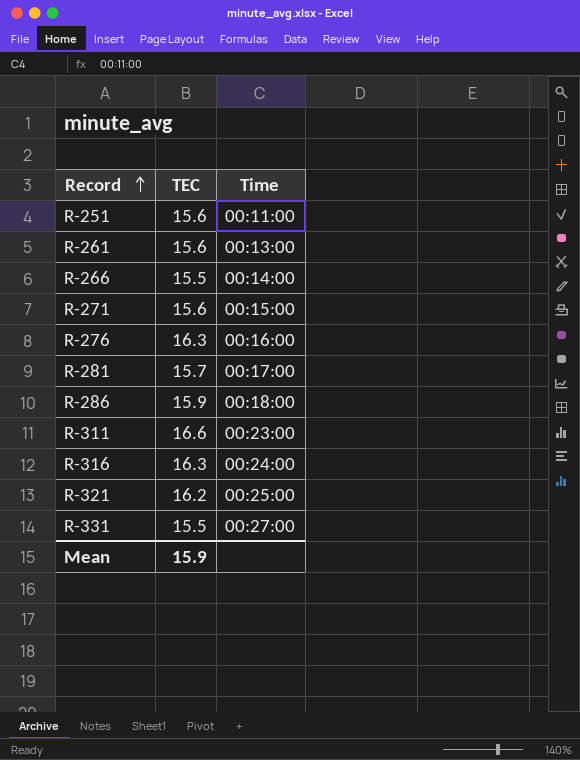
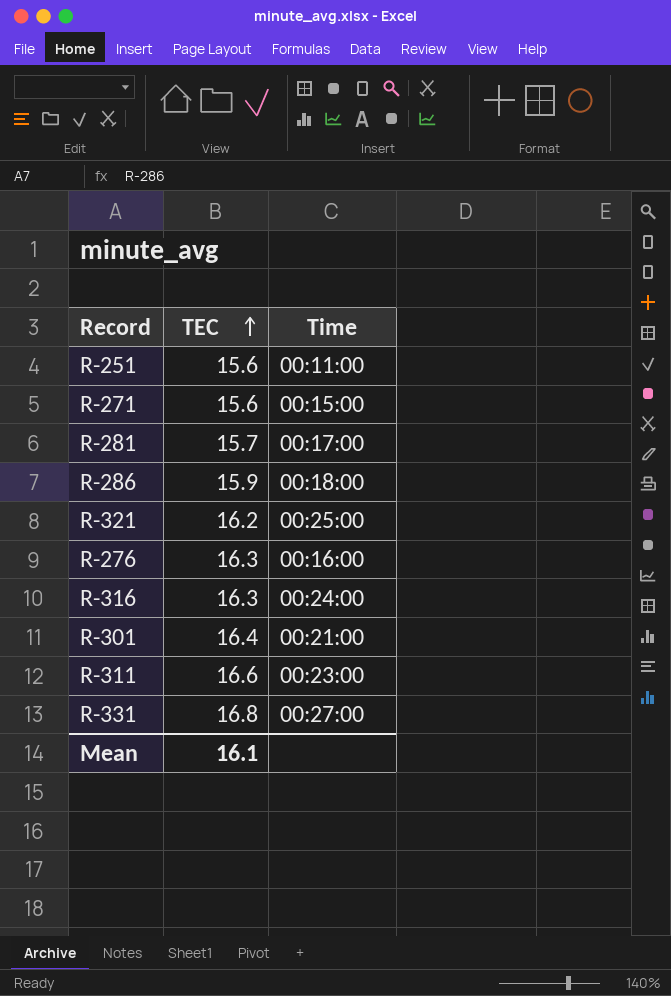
row order: Record ascending -> TEC ascending
row R-261: 15.6 | 00:13:00 -> none
row R-266: 15.5 | 00:14:00 -> none
row R-301: none -> 16.4 | 00:21:00
R-331 | TEC: 15.5 -> 16.8
Mean | TEC: 15.9 -> 16.1

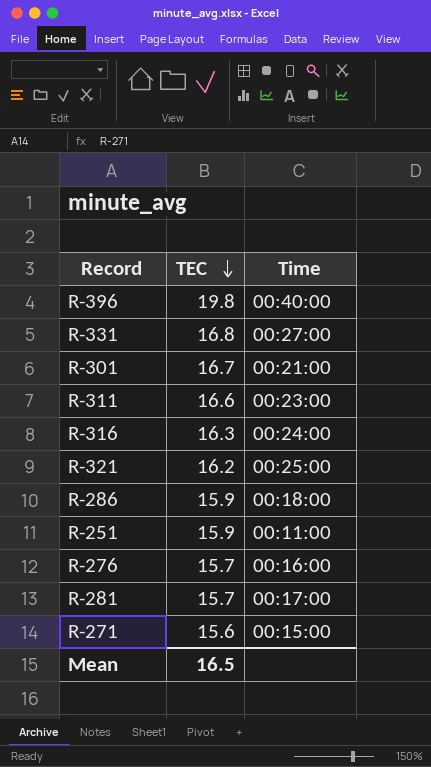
row order: TEC ascending -> TEC descending
row R-396: none -> 19.8 | 00:40:00
R-301 | TEC: 16.4 -> 16.7
R-251 | TEC: 15.6 -> 15.9
R-276 | TEC: 16.3 -> 15.7
Mean | TEC: 16.1 -> 16.5

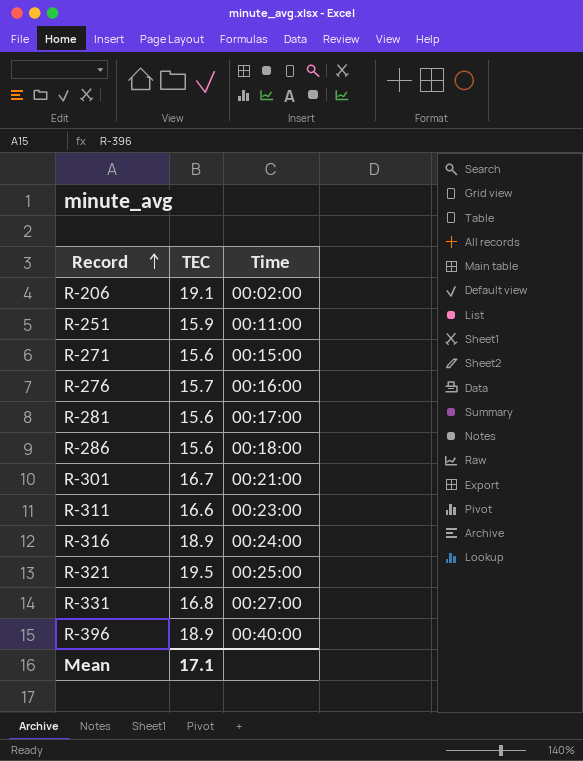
row order: TEC descending -> Record ascending
row R-206: none -> 19.1 | 00:02:00
R-281 | TEC: 15.7 -> 15.6
R-286 | TEC: 15.9 -> 15.6
R-316 | TEC: 16.3 -> 18.9
R-321 | TEC: 16.2 -> 19.5
R-396 | TEC: 19.8 -> 18.9
Mean | TEC: 16.5 -> 17.1

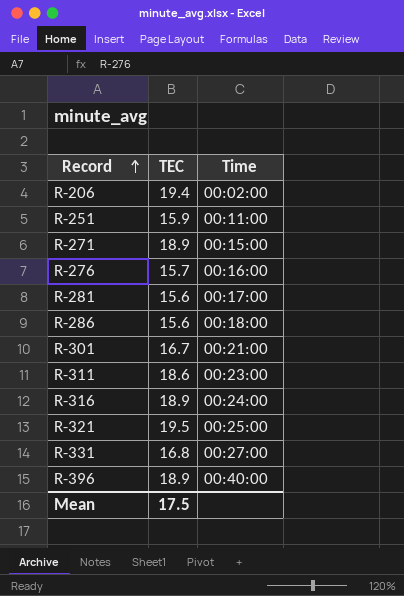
R-206 | TEC: 19.1 -> 19.4
R-271 | TEC: 15.6 -> 18.9
R-311 | TEC: 16.6 -> 18.6
Mean | TEC: 17.1 -> 17.5

